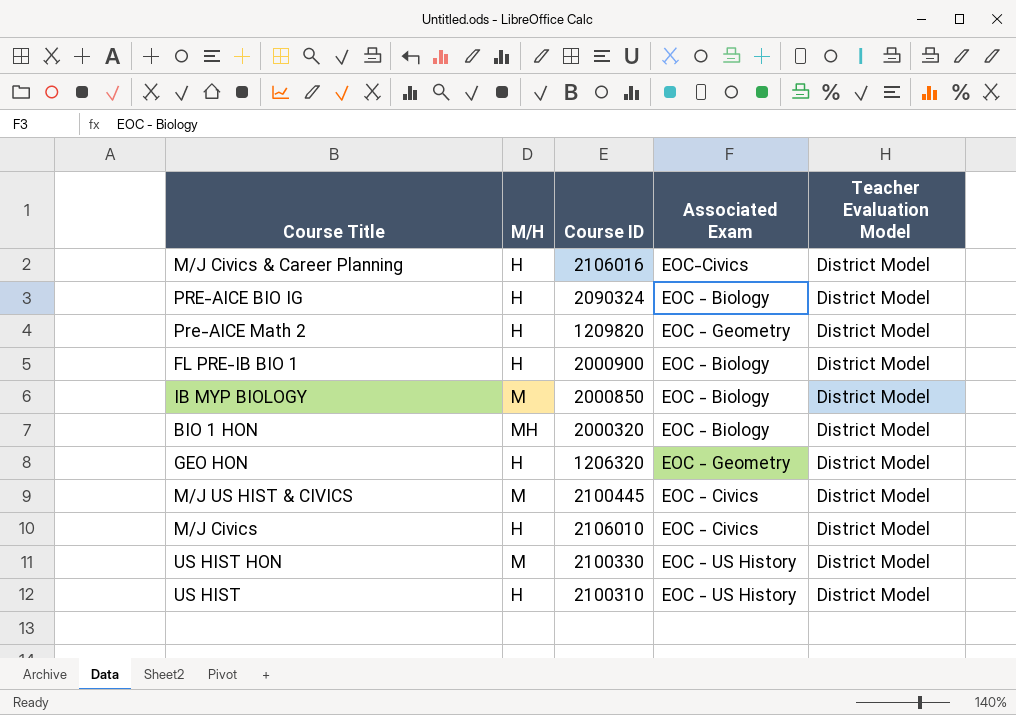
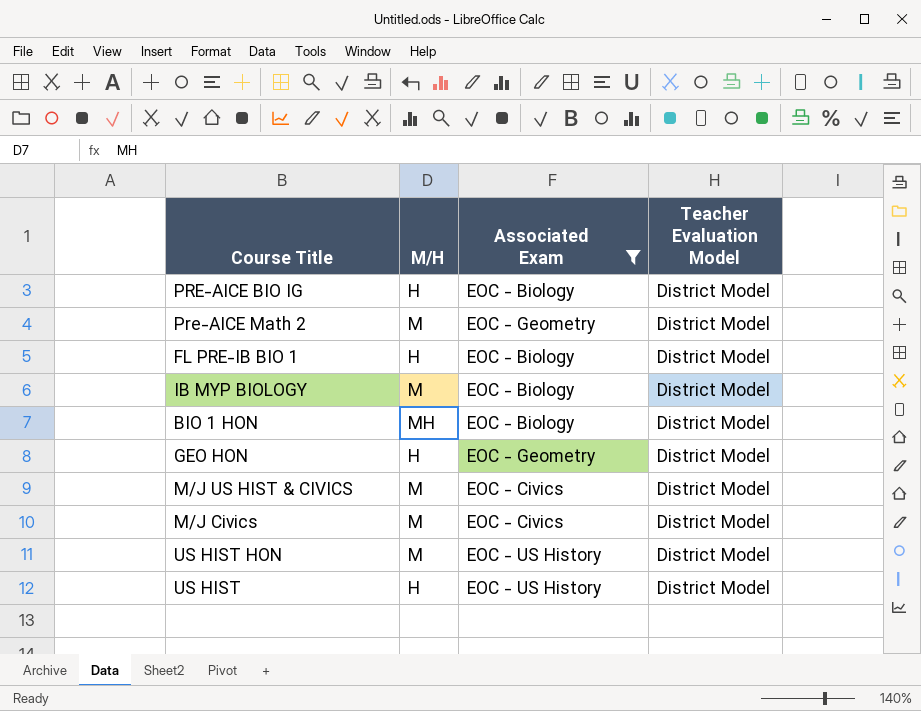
filter: none -> Associated Exam != EOC-Civics
column Course ID | position: 3 -> none
Pre-AICE Math 2 | M/H: H -> M
M/J Civics | M/H: H -> M

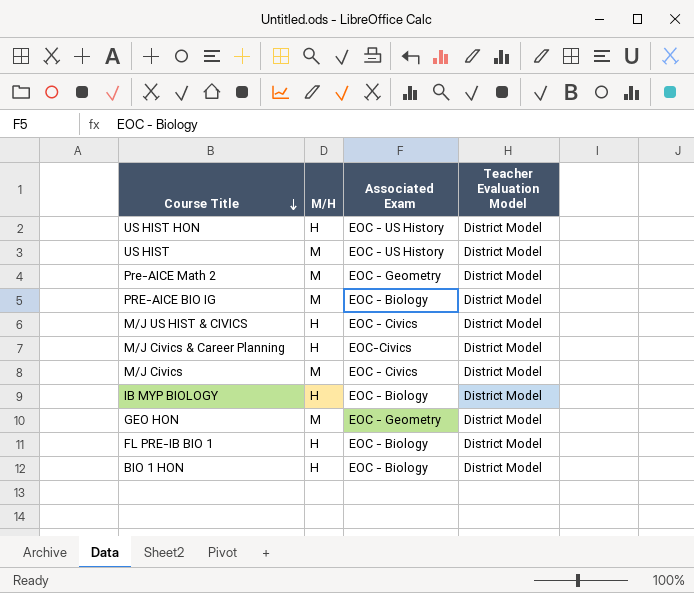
filter: Associated Exam != EOC-Civics -> none
row order: none -> Course Title descending
US HIST HON | M/H: M -> H
US HIST | M/H: H -> M
PRE-AICE BIO IG | M/H: H -> M
M/J US HIST & CIVICS | M/H: M -> H
IB MYP BIOLOGY | M/H: M -> H
GEO HON | M/H: H -> M
BIO 1 HON | M/H: MH -> H

